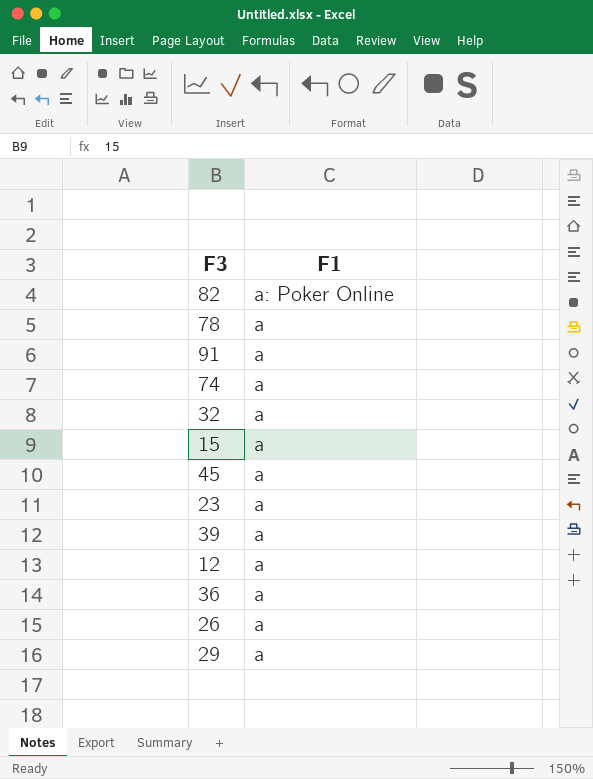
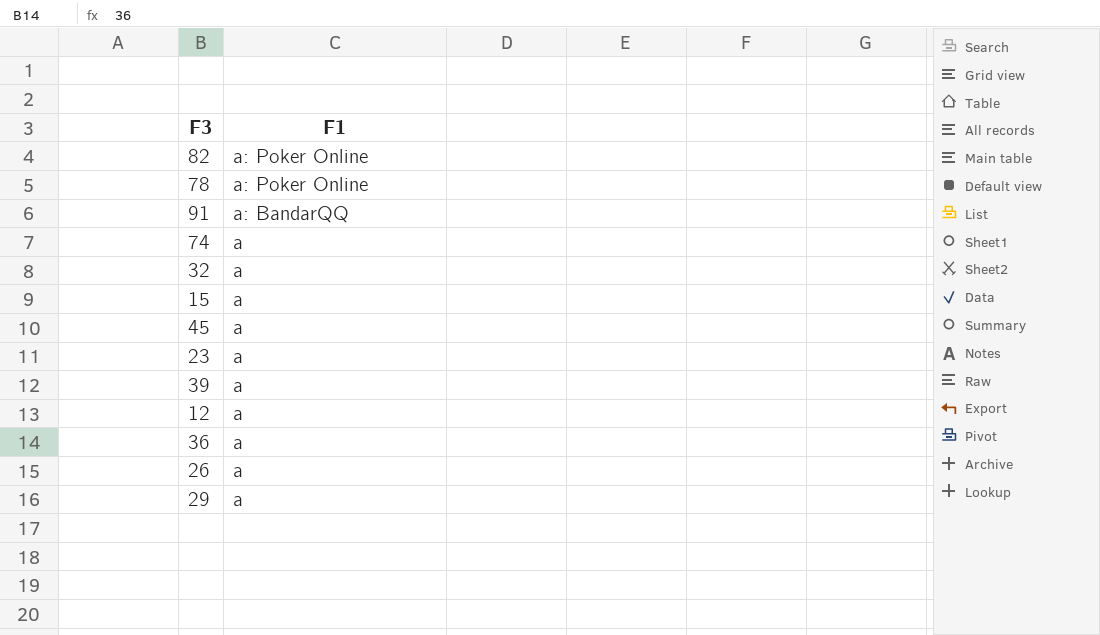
78 | F1: a -> a: Poker Online
91 | F1: a -> a: BandarQQ

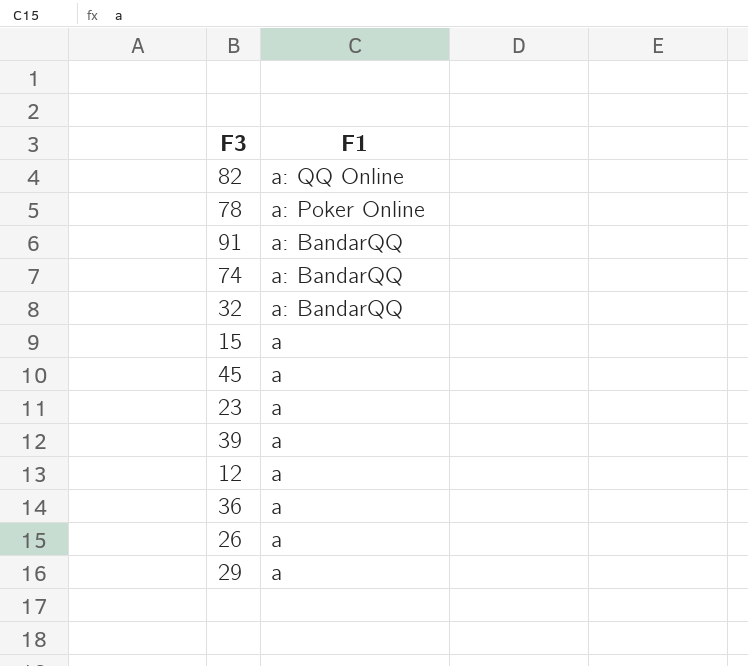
82 | F1: a: Poker Online -> a: QQ Online
74 | F1: a -> a: BandarQQ
32 | F1: a -> a: BandarQQ

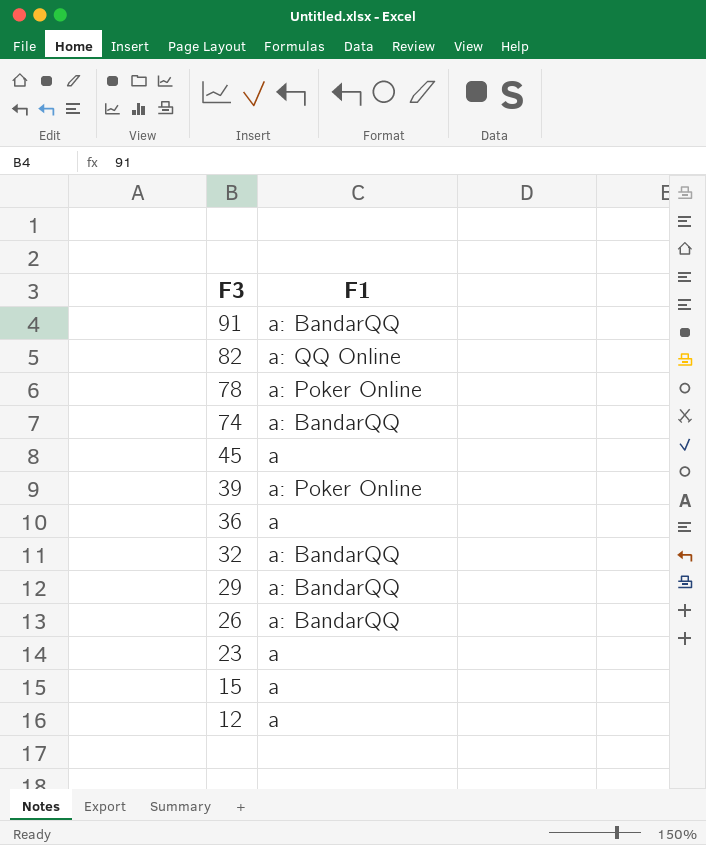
row order: F1 descending -> F3 descending
39 | F1: a -> a: Poker Online
29 | F1: a -> a: BandarQQ
26 | F1: a -> a: BandarQQ

